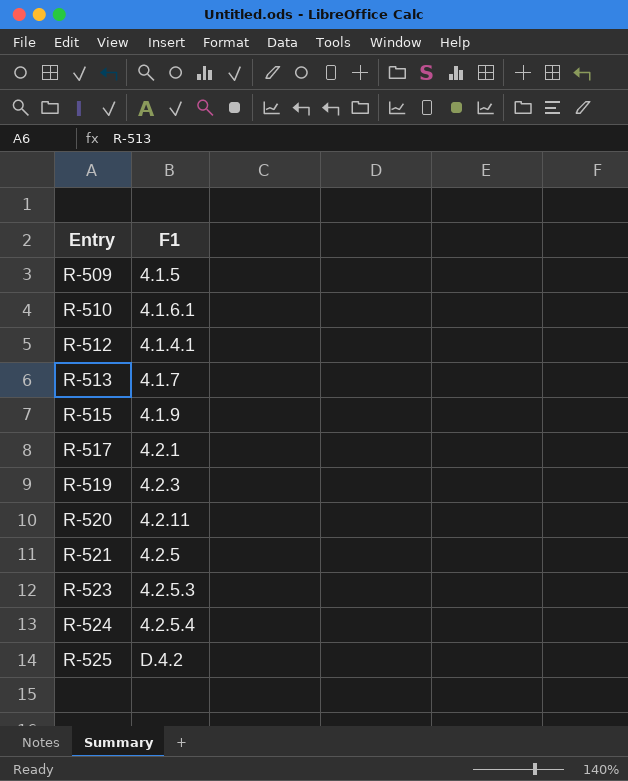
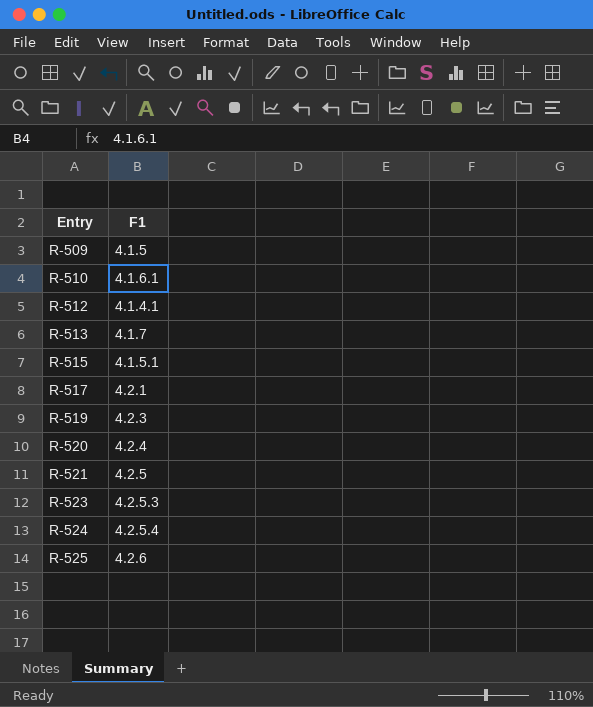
R-515 | F1: 4.1.9 -> 4.1.5.1
R-520 | F1: 4.2.11 -> 4.2.4
R-525 | F1: D.4.2 -> 4.2.6

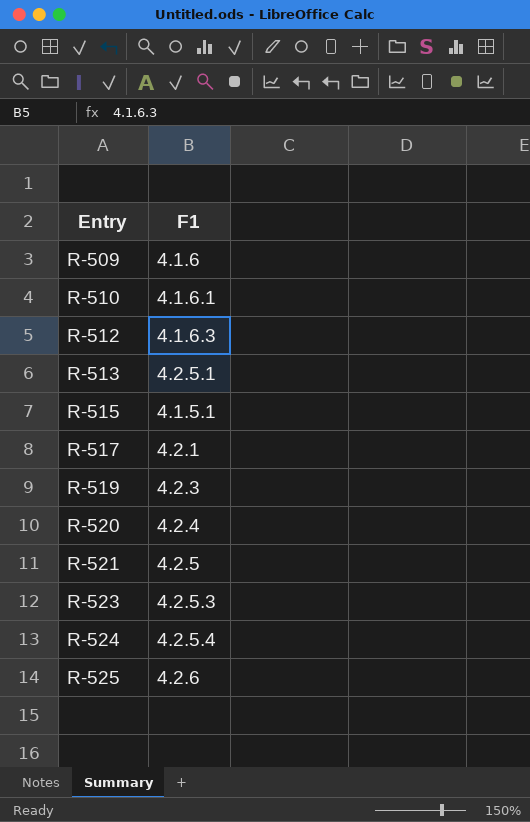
R-509 | F1: 4.1.5 -> 4.1.6
R-512 | F1: 4.1.4.1 -> 4.1.6.3
R-513 | F1: 4.1.7 -> 4.2.5.1

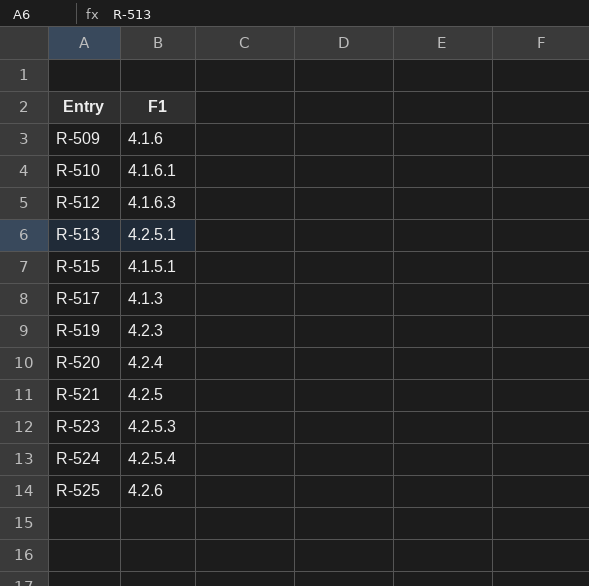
R-517 | F1: 4.2.1 -> 4.1.3

